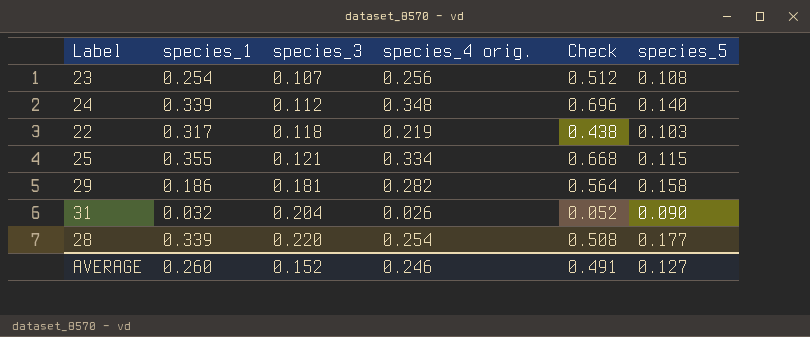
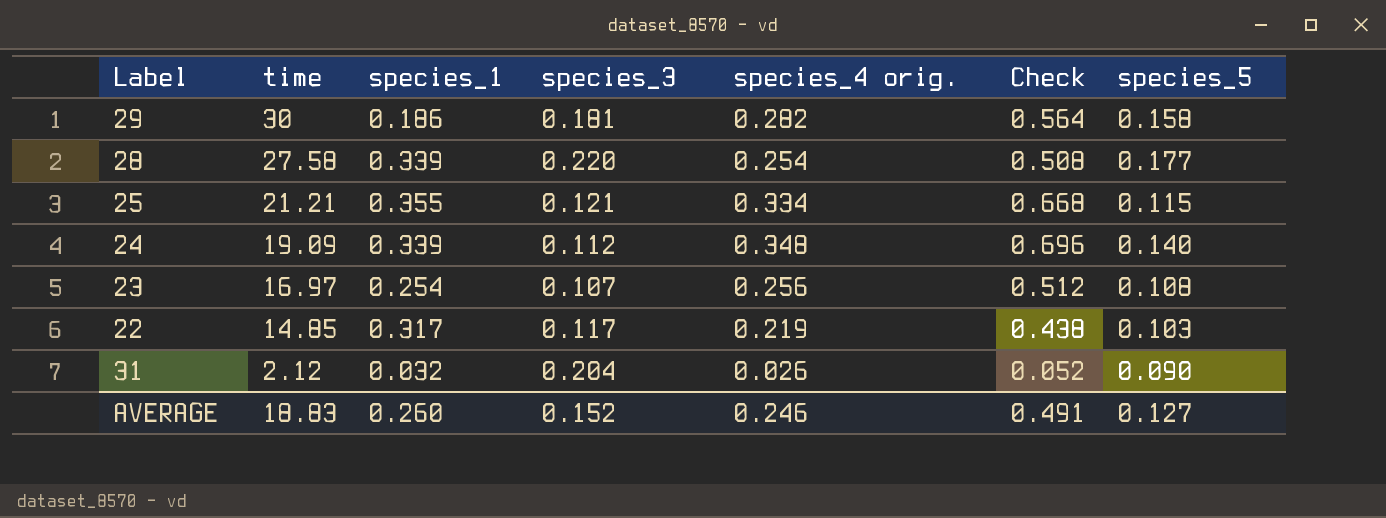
row order: species_3 ascending -> time descending
column time | position: none -> 2
22 | species_3: 0.118 -> 0.117

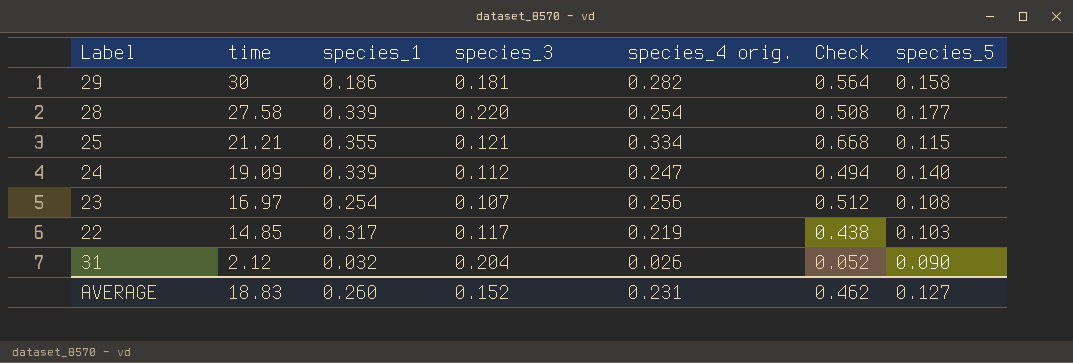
24 | species_4 orig.: 0.348 -> 0.247
24 | Check: 0.696 -> 0.494
AVERAGE | species_4 orig.: 0.246 -> 0.231
AVERAGE | Check: 0.491 -> 0.462

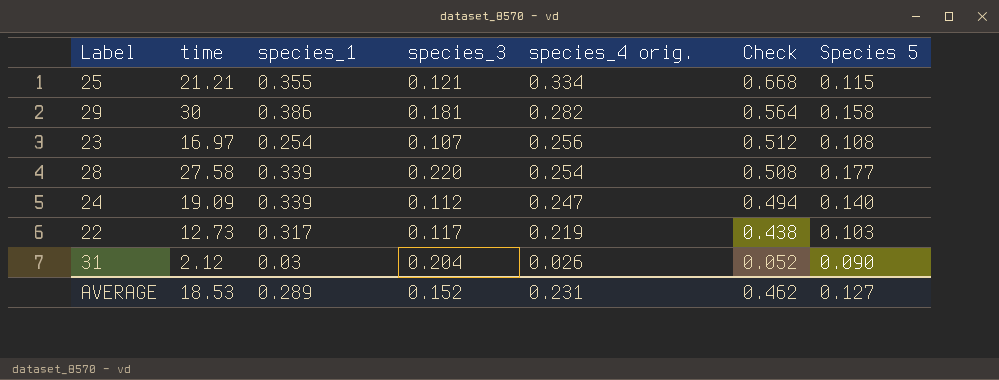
row order: time descending -> species_4 orig. descending
column name: species_5 -> Species 5
29 | species_1: 0.186 -> 0.386
22 | time: 14.85 -> 12.73
31 | species_1: 0.032 -> 0.03
AVERAGE | time: 18.83 -> 18.53
AVERAGE | species_1: 0.260 -> 0.289

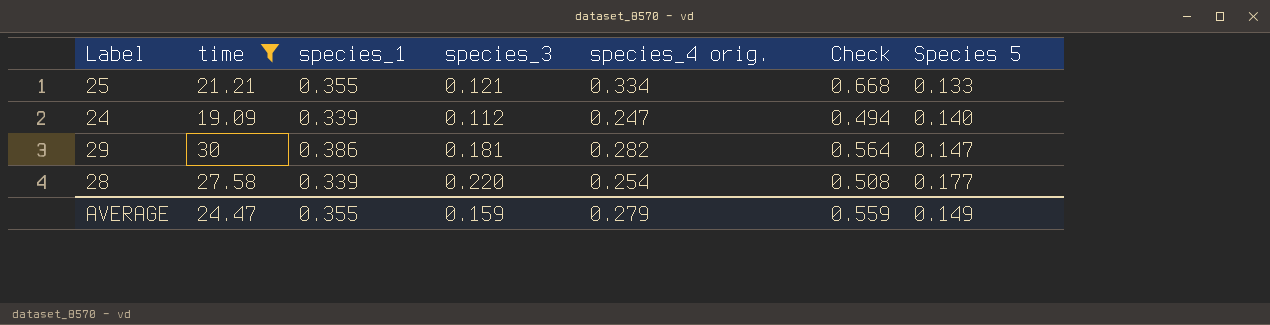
filter: none -> time >= 19.09
row order: species_4 orig. descending -> Species 5 ascending
25 | Species 5: 0.115 -> 0.133
29 | Species 5: 0.158 -> 0.147
AVERAGE | time: 18.53 -> 24.47
AVERAGE | species_1: 0.289 -> 0.355
AVERAGE | species_3: 0.152 -> 0.159
AVERAGE | species_4 orig.: 0.231 -> 0.279
AVERAGE | Check: 0.462 -> 0.559
AVERAGE | Species 5: 0.127 -> 0.149

